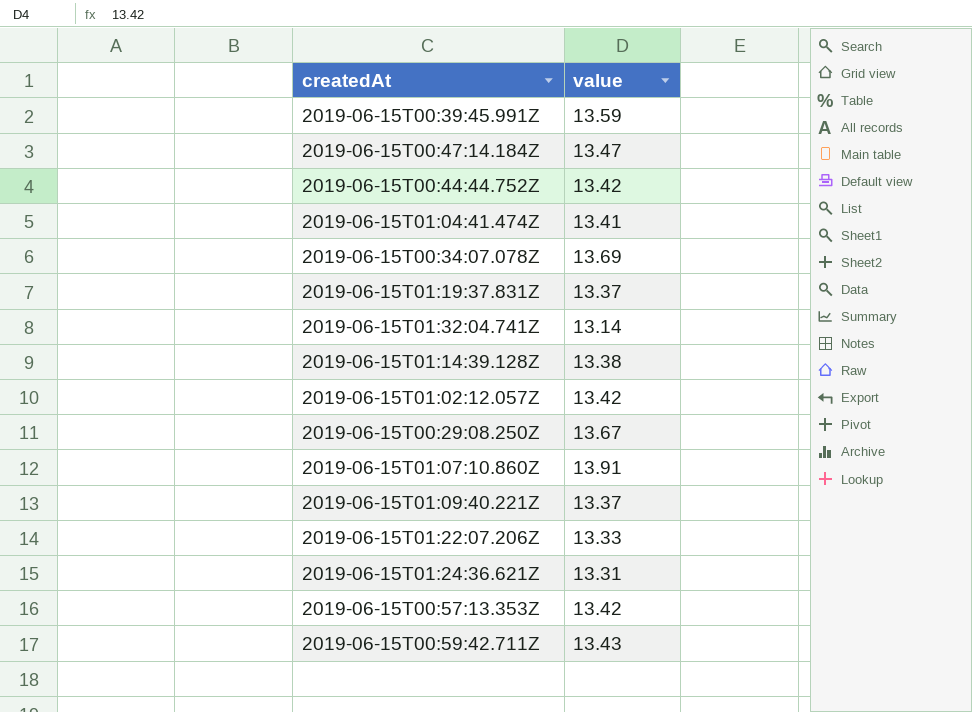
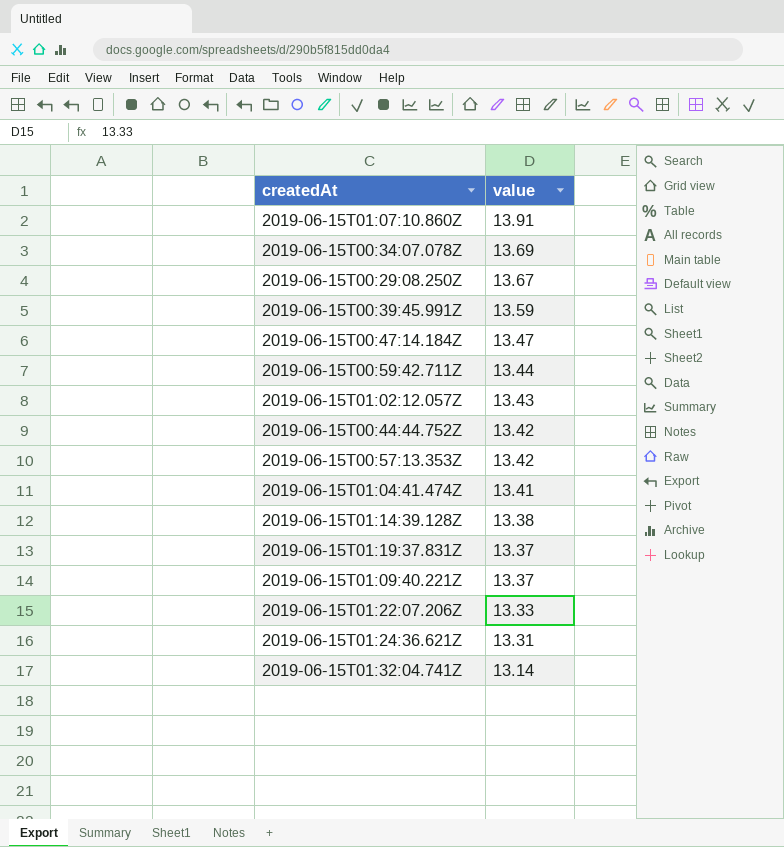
row order: none -> value descending
2019-06-15T00:59:42.711Z | value: 13.43 -> 13.44
2019-06-15T01:02:12.057Z | value: 13.42 -> 13.43

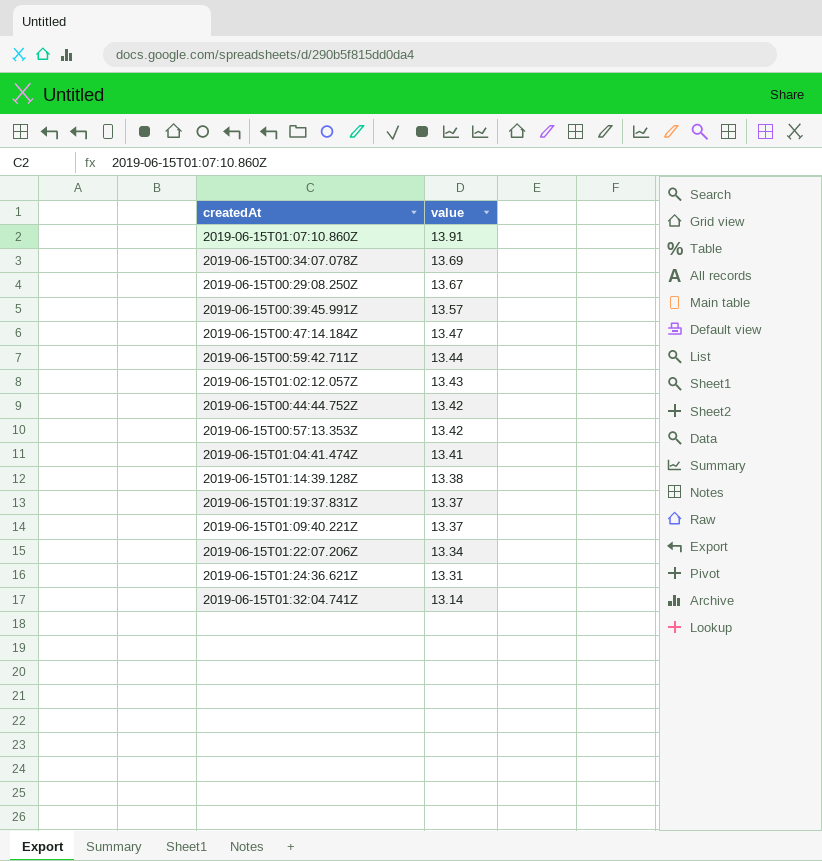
2019-06-15T00:39:45.991Z | value: 13.59 -> 13.57
2019-06-15T01:22:07.206Z | value: 13.33 -> 13.34

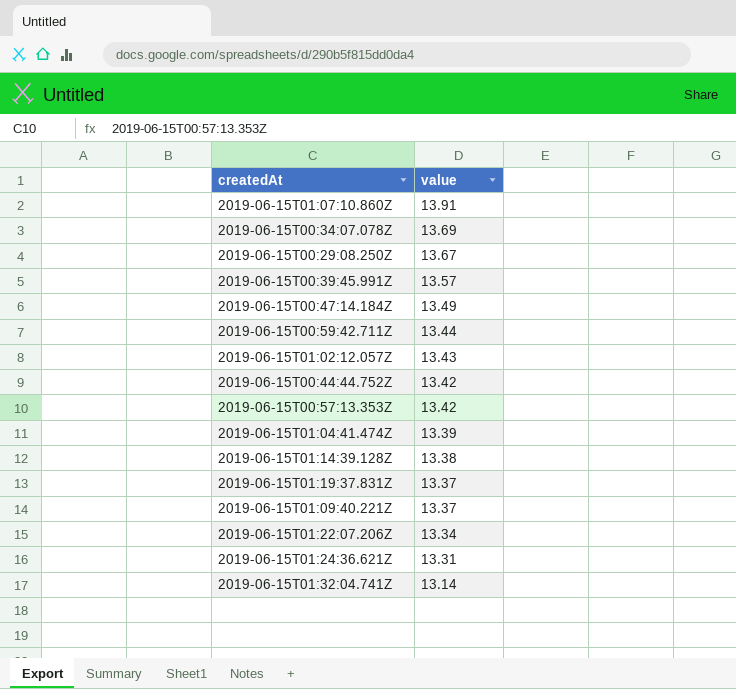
2019-06-15T00:47:14.184Z | value: 13.47 -> 13.49
2019-06-15T01:04:41.474Z | value: 13.41 -> 13.39

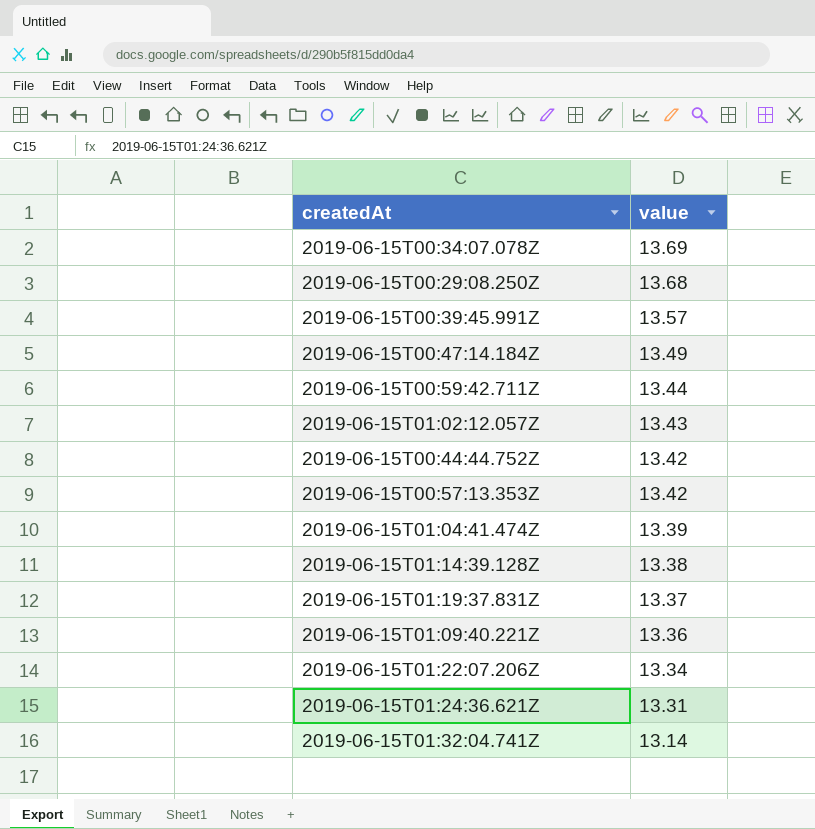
row 2019-06-15T01:07:10.860Z: 13.91 -> none
2019-06-15T00:29:08.250Z | value: 13.67 -> 13.68
2019-06-15T01:09:40.221Z | value: 13.37 -> 13.36

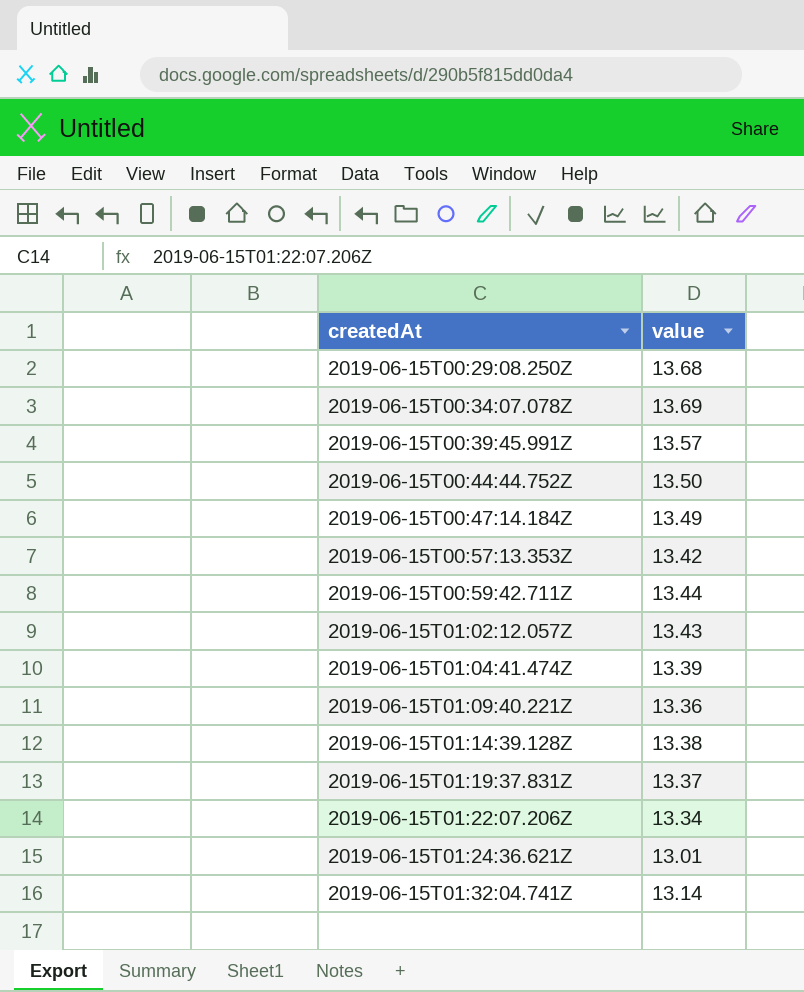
row order: value descending -> createdAt ascending
2019-06-15T00:44:44.752Z | value: 13.42 -> 13.50
2019-06-15T01:24:36.621Z | value: 13.31 -> 13.01

